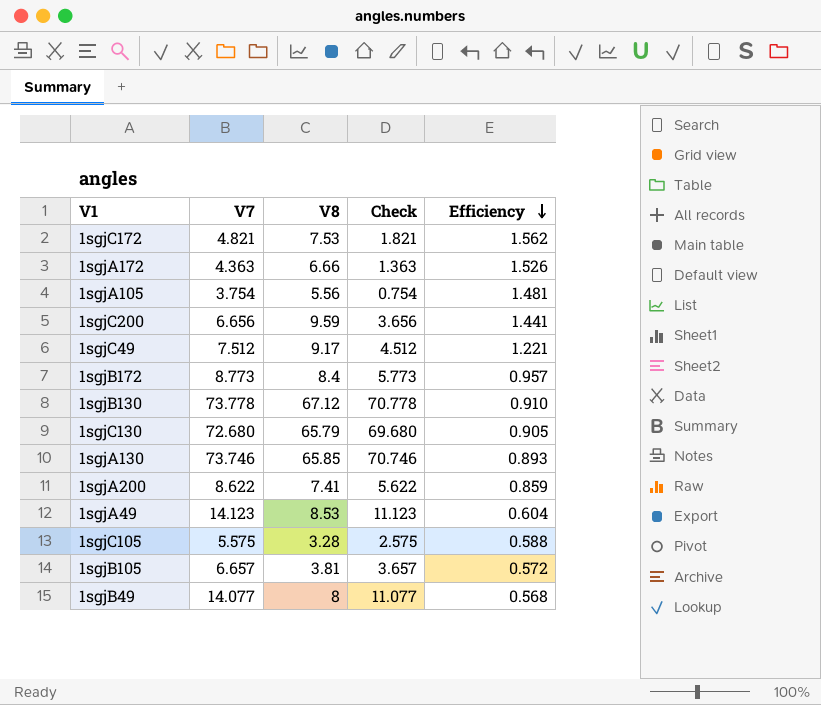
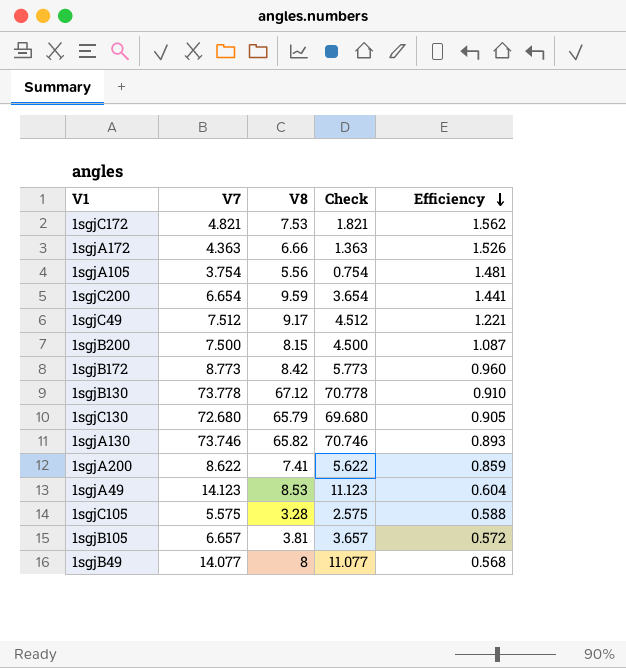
1sgjC200 | V7: 6.656 -> 6.654
1sgjC200 | Check: 3.656 -> 3.654
row 1sgjB200: none -> 7.500 | 8.15 | 4.500 | 1.087
1sgjB172 | V8: 8.4 -> 8.42
1sgjB172 | Efficiency: 0.957 -> 0.960
1sgjA130 | V8: 65.85 -> 65.82

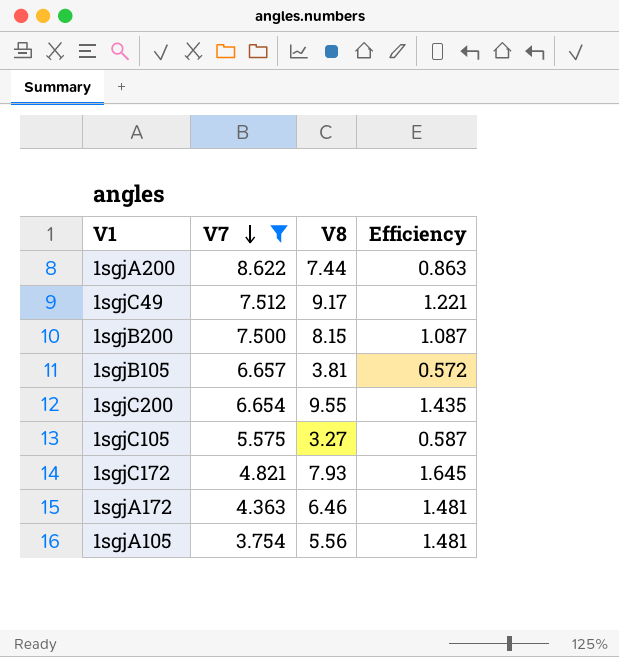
filter: none -> V7 <= 8.622
row order: Efficiency descending -> V7 descending
column Check | formula: [V7] - 3 -> none
1sgjA200 | V8: 7.41 -> 7.44
1sgjA200 | Efficiency: 0.859 -> 0.863
1sgjC200 | V8: 9.59 -> 9.55
1sgjC200 | Efficiency: 1.441 -> 1.435
1sgjC105 | V8: 3.28 -> 3.27
1sgjC105 | Efficiency: 0.588 -> 0.587
1sgjC172 | V8: 7.53 -> 7.93
1sgjC172 | Efficiency: 1.562 -> 1.645
1sgjA172 | V8: 6.66 -> 6.46
1sgjA172 | Efficiency: 1.526 -> 1.481

